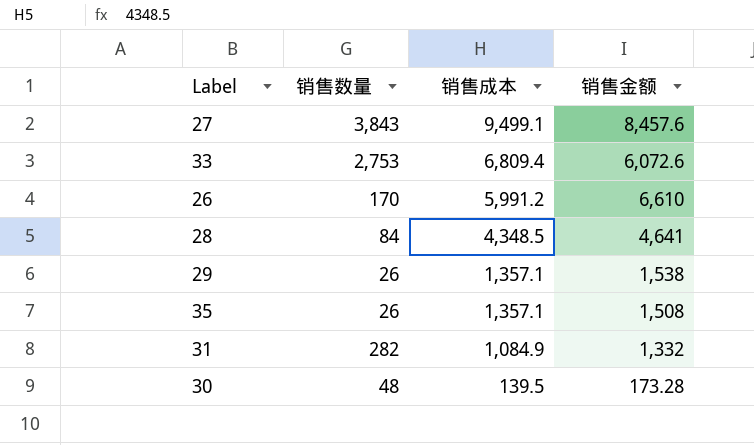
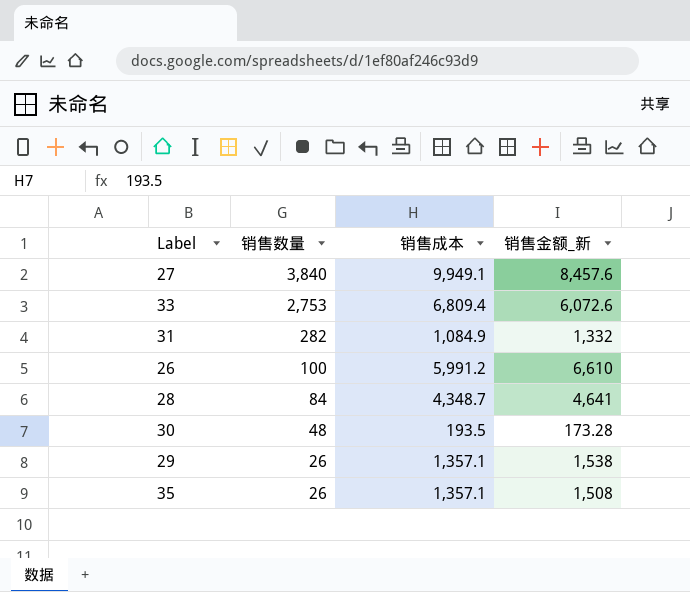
row order: 销售成本 descending -> 销售数量 descending
column name: 销售金额 -> 销售金额_新
27 | 销售数量: 3,843 -> 3,840
27 | 销售成本: 9,499.1 -> 9,949.1
26 | 销售数量: 170 -> 100
28 | 销售成本: 4,348.5 -> 4,348.7
30 | 销售成本: 139.5 -> 193.5

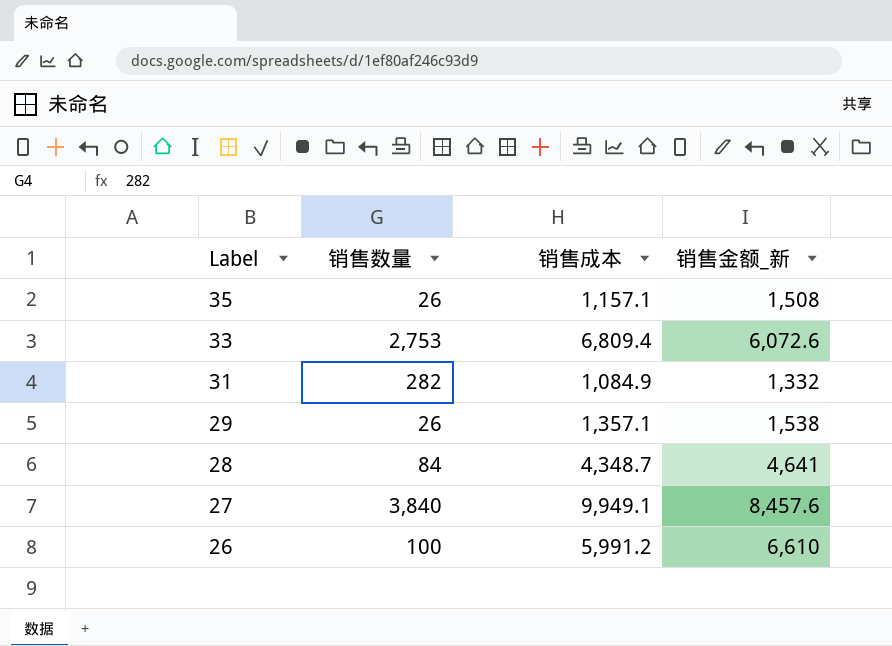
row order: 销售数量 descending -> Label descending
row 30: 48 | 193.5 | 173.28 -> none
35 | 销售成本: 1,357.1 -> 1,157.1

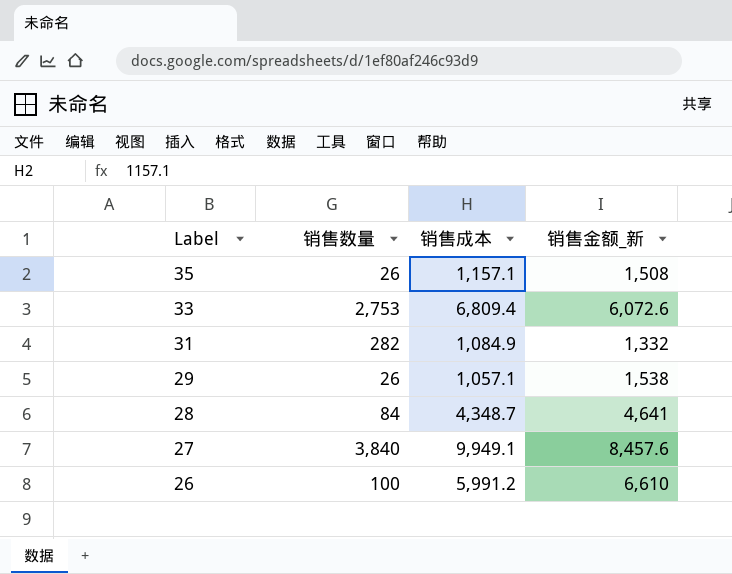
29 | 销售成本: 1,357.1 -> 1,057.1

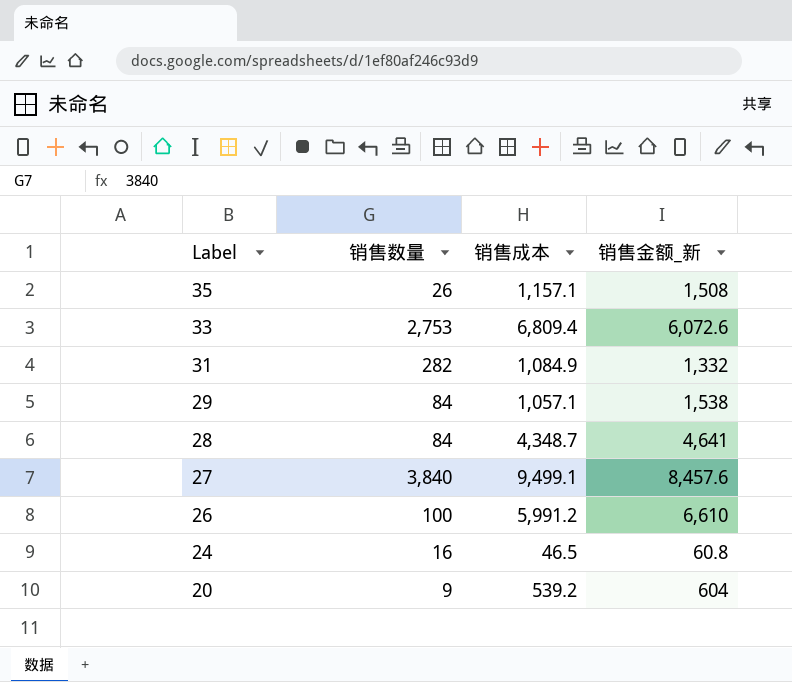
29 | 销售数量: 26 -> 84
27 | 销售成本: 9,949.1 -> 9,499.1
row 24: none -> 16 | 46.5 | 60.8
row 20: none -> 9 | 539.2 | 604

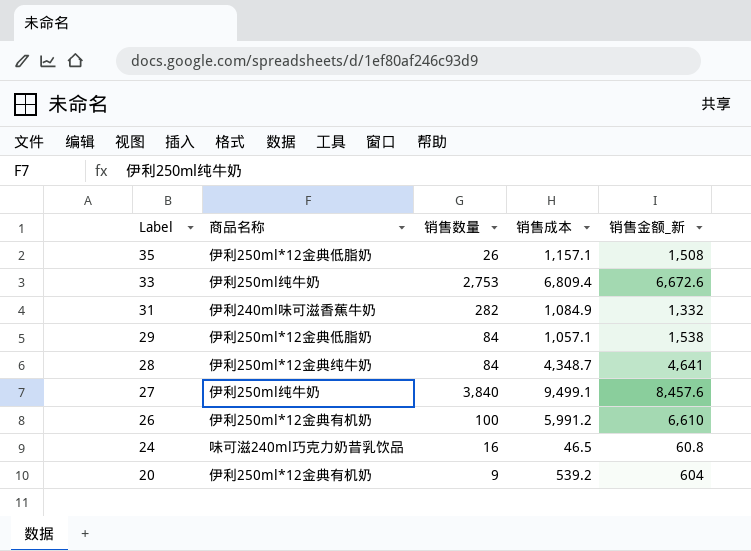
column 商品名称 | position: none -> 2
33 | 销售金额_新: 6,072.6 -> 6,672.6

